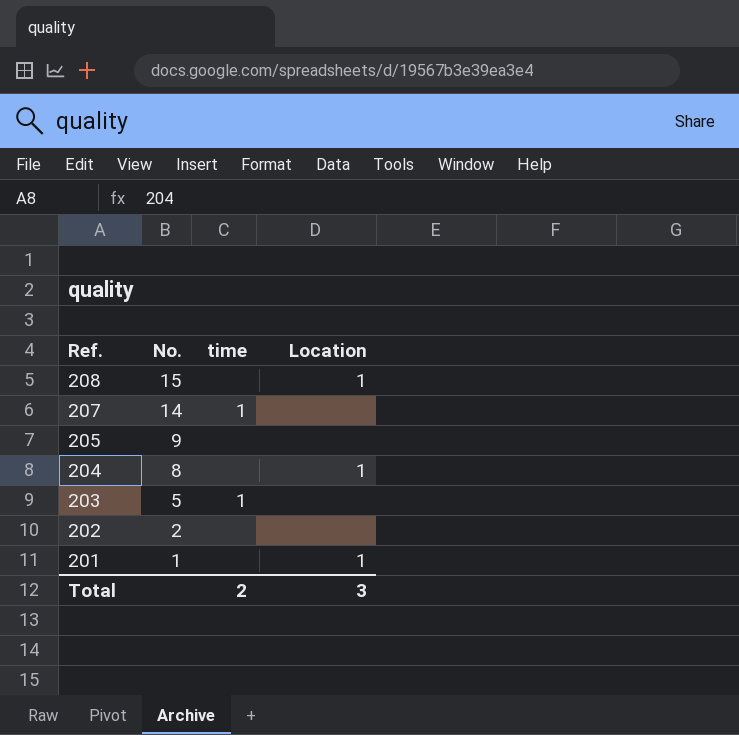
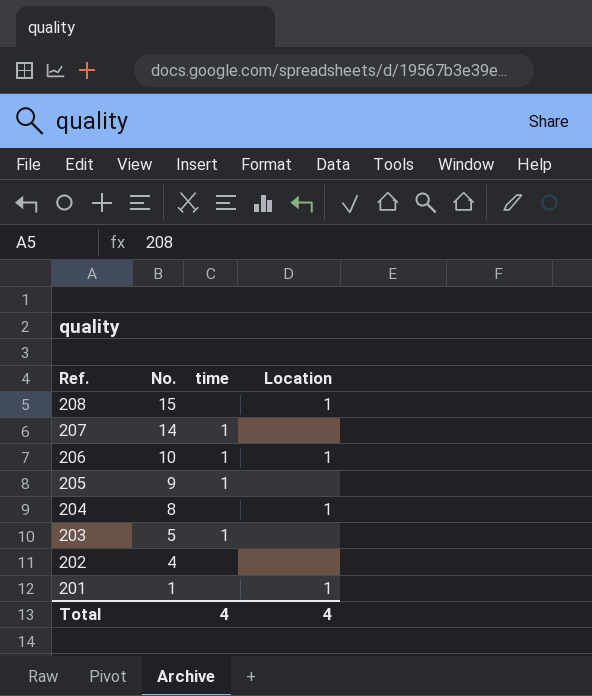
row 206: none -> 10 | 1 | 1
205 | time: none -> 1
202 | No.: 2 -> 4
Total | time: 2 -> 4
Total | Location: 3 -> 4

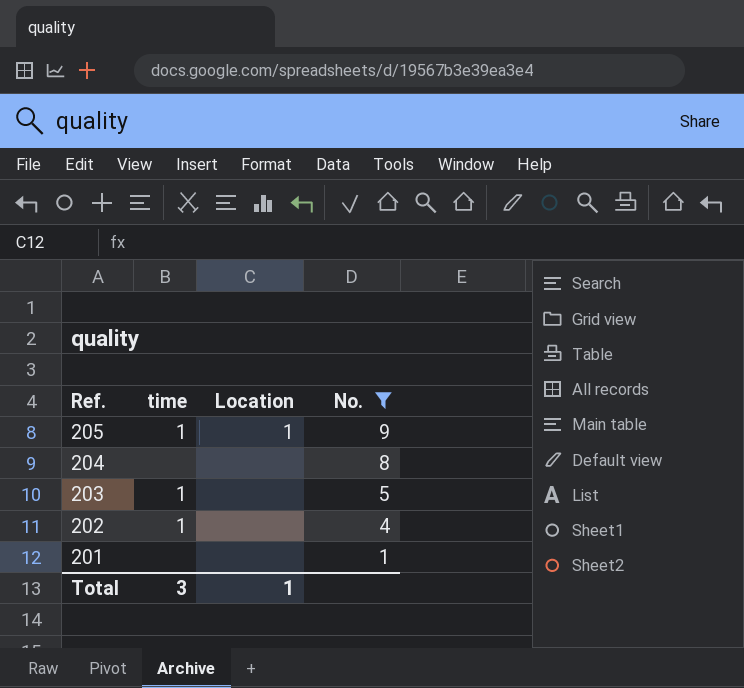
filter: none -> No. <= 9
column No. | position: 2 -> 4
205 | Location: none -> 1
204 | Location: 1 -> none
202 | time: none -> 1
201 | Location: 1 -> none
Total | time: 4 -> 3
Total | Location: 4 -> 1

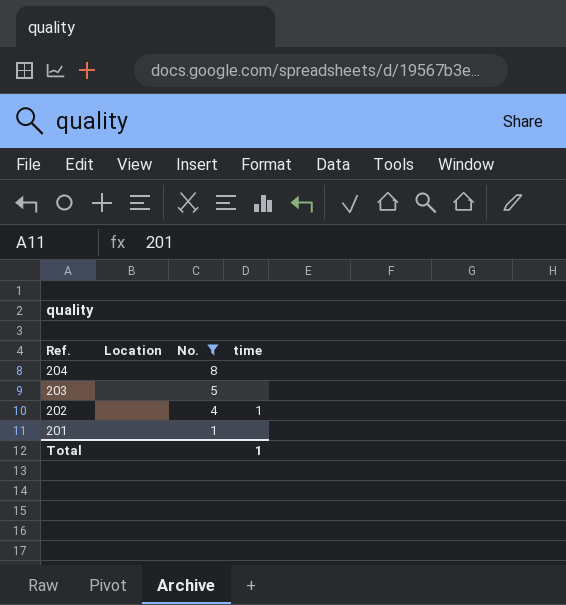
column time | position: 2 -> 4
row 205: 1 | 1 | 9 -> none
203 | time: 1 -> none
Total | Location: 1 -> none
Total | time: 3 -> 1

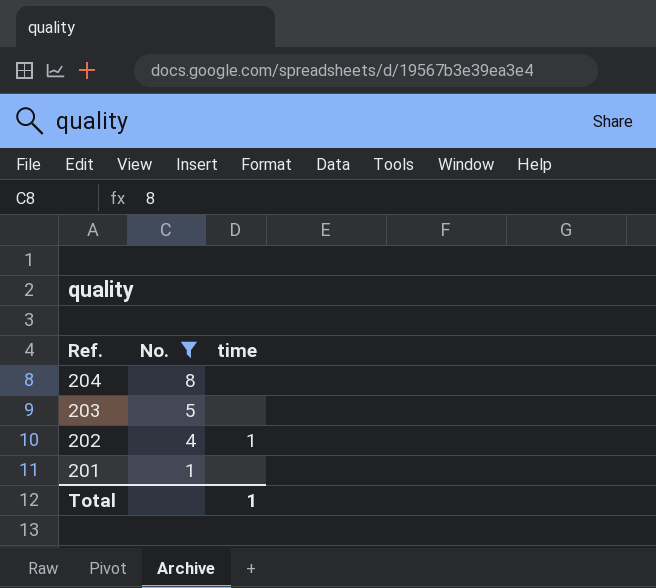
column Location | position: 2 -> none

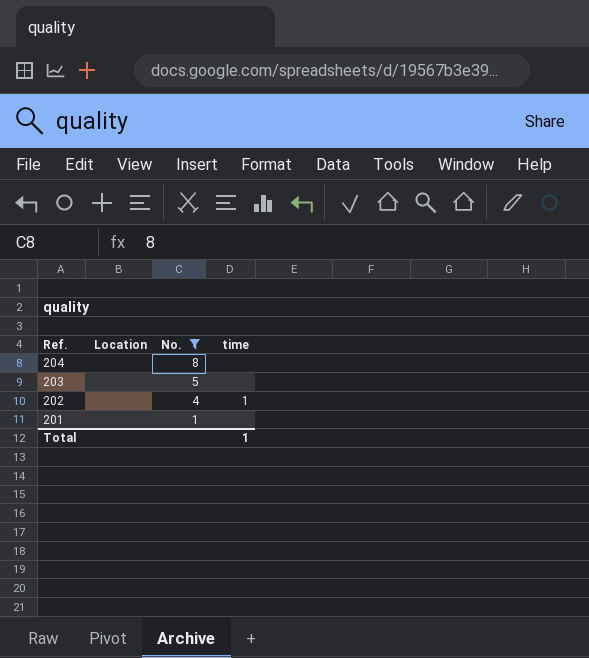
column Location | position: none -> 2

